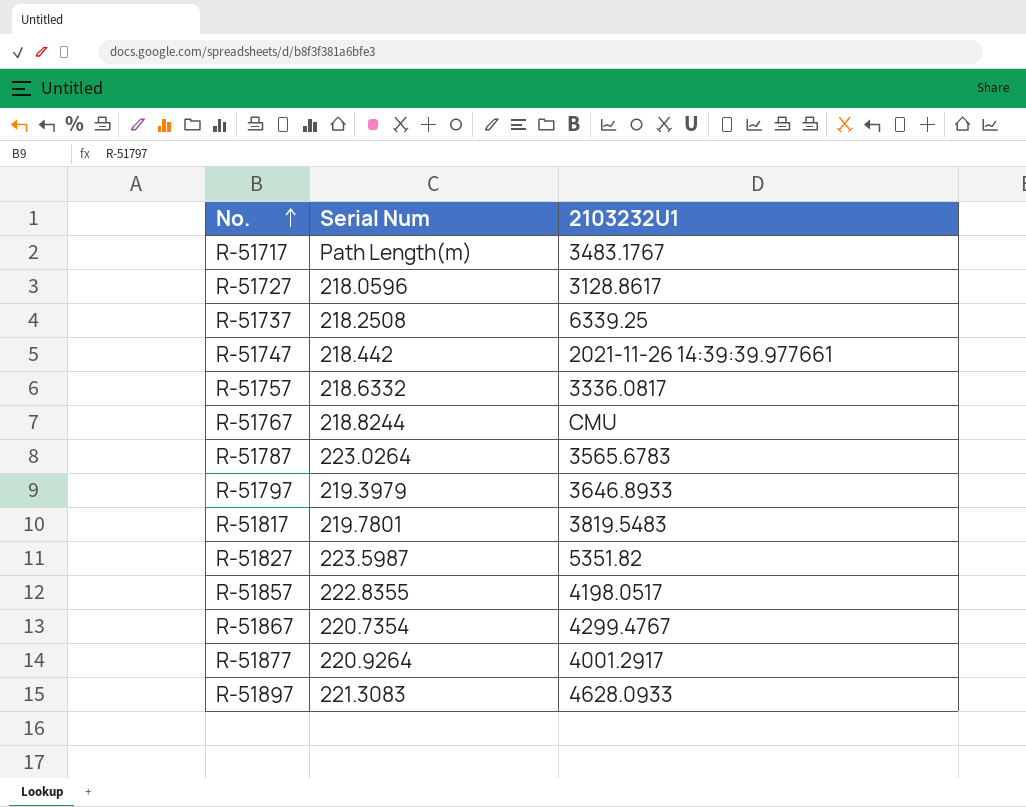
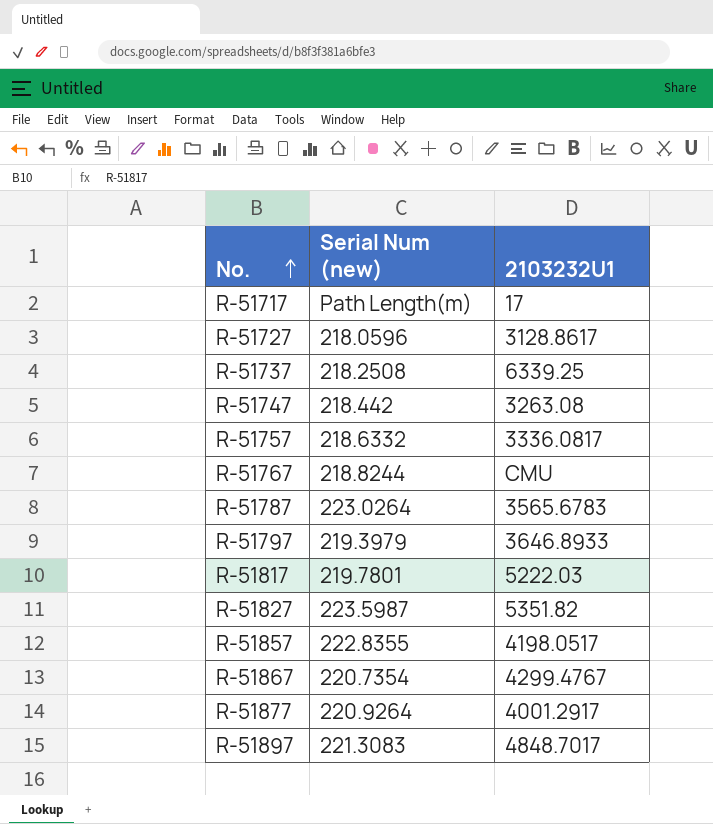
column name: Serial Num -> Serial Num (new)
R-51717 | 2103232U1: 3483.1767 -> 17
R-51747 | 2103232U1: 2021-11-26 14:39:39.977661 -> 3263.08
R-51817 | 2103232U1: 3819.5483 -> 5222.03
R-51897 | 2103232U1: 4628.0933 -> 4848.7017

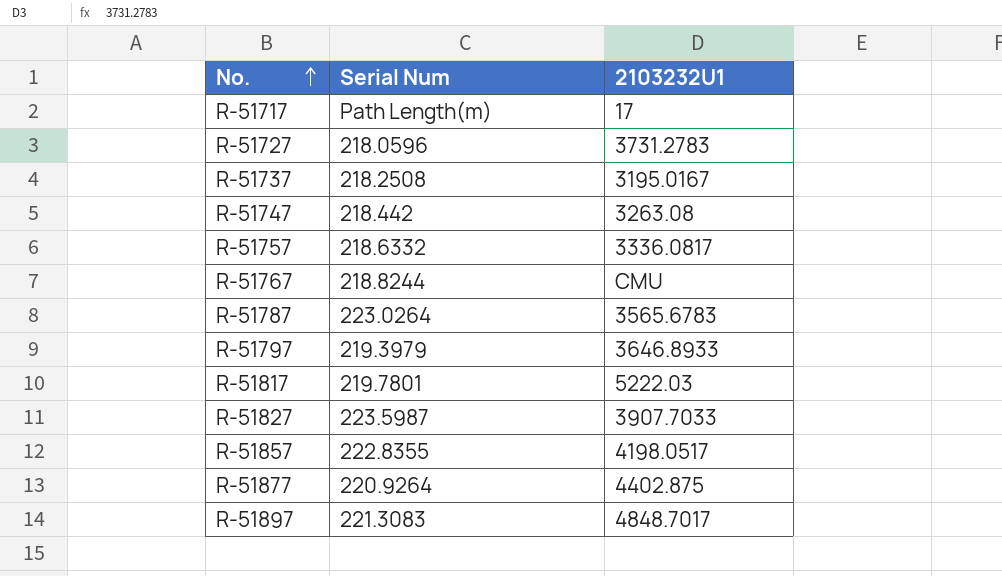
column name: Serial Num (new) -> Serial Num
row R-51867: 220.7354 | 4299.4767 -> none
R-51727 | 2103232U1: 3128.8617 -> 3731.2783
R-51737 | 2103232U1: 6339.25 -> 3195.0167
R-51827 | 2103232U1: 5351.82 -> 3907.7033
R-51877 | 2103232U1: 4001.2917 -> 4402.875

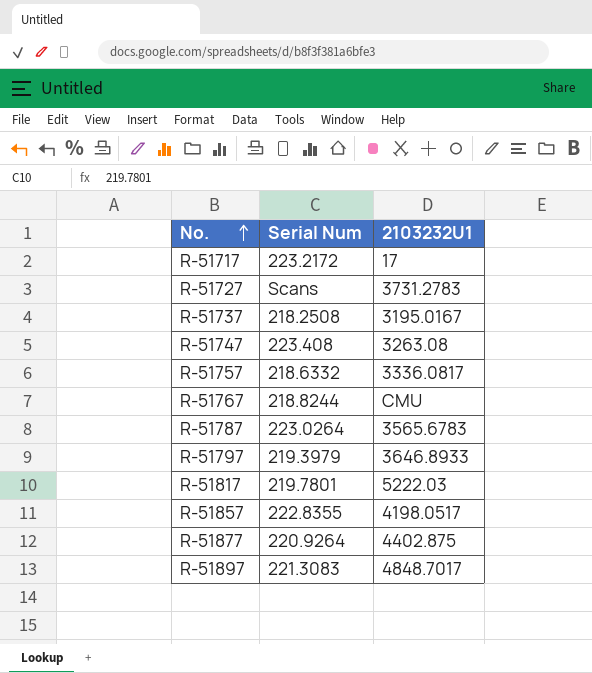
row R-51827: 223.5987 | 3907.7033 -> none
R-51717 | Serial Num: Path Length(m) -> 223.2172
R-51727 | Serial Num: 218.0596 -> Scans
R-51747 | Serial Num: 218.442 -> 223.408

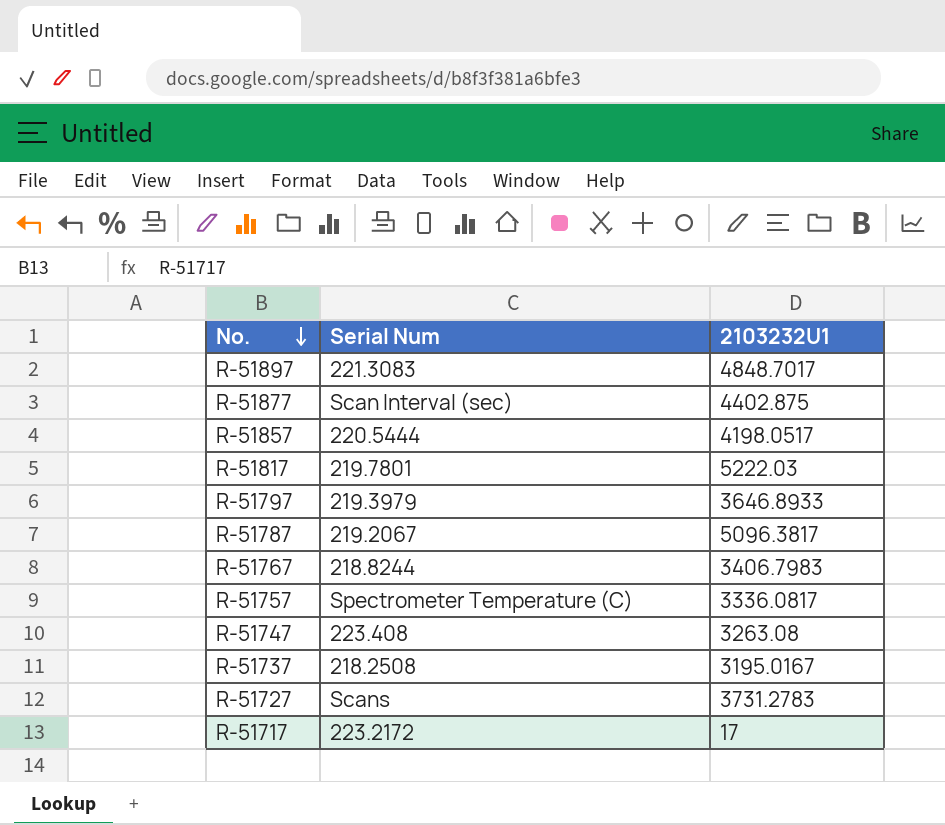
row order: No. ascending -> No. descending
R-51877 | Serial Num: 220.9264 -> Scan Interval (sec)
R-51857 | Serial Num: 222.8355 -> 220.5444
R-51787 | Serial Num: 223.0264 -> 219.2067
R-51787 | 2103232U1: 3565.6783 -> 5096.3817
R-51767 | 2103232U1: CMU -> 3406.7983
R-51757 | Serial Num: 218.6332 -> Spectrometer Temperature (C)

